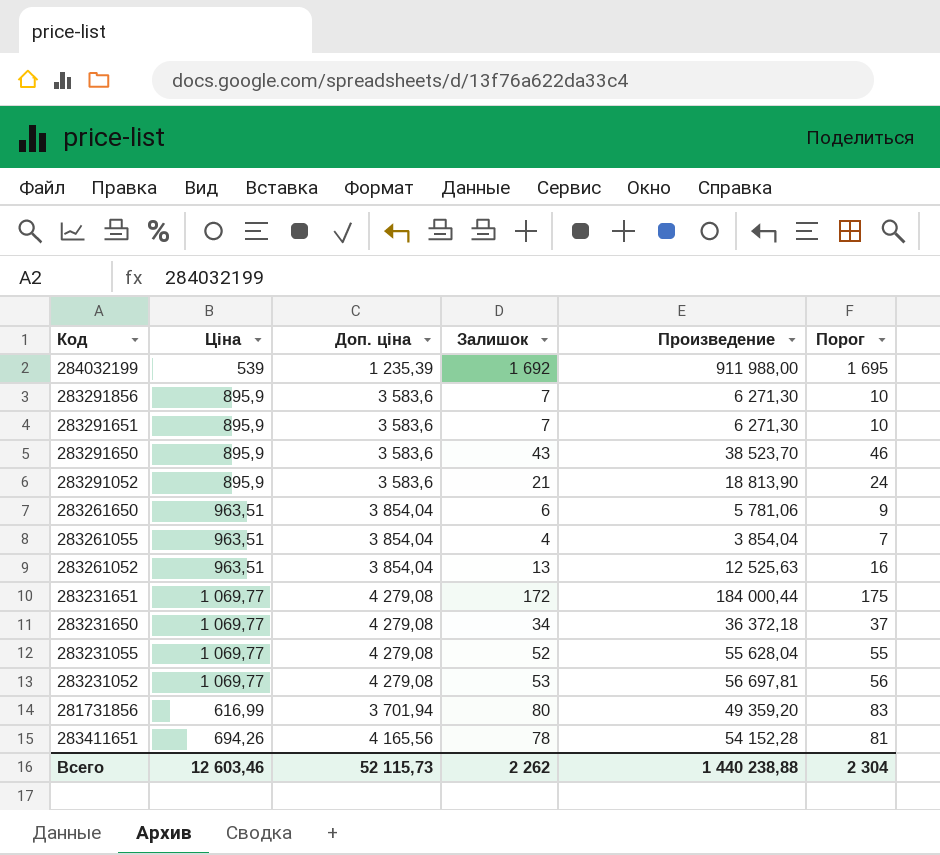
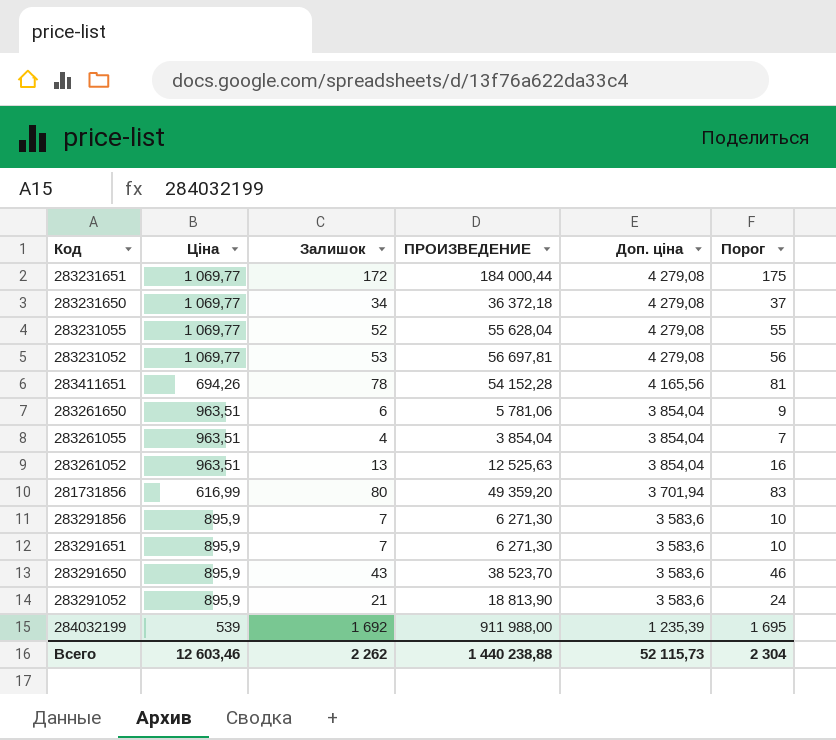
row order: none -> Доп. ціна descending
column name: Произведение -> ПРОИЗВЕДЕНИЕ
column Доп. ціна | position: 3 -> 5

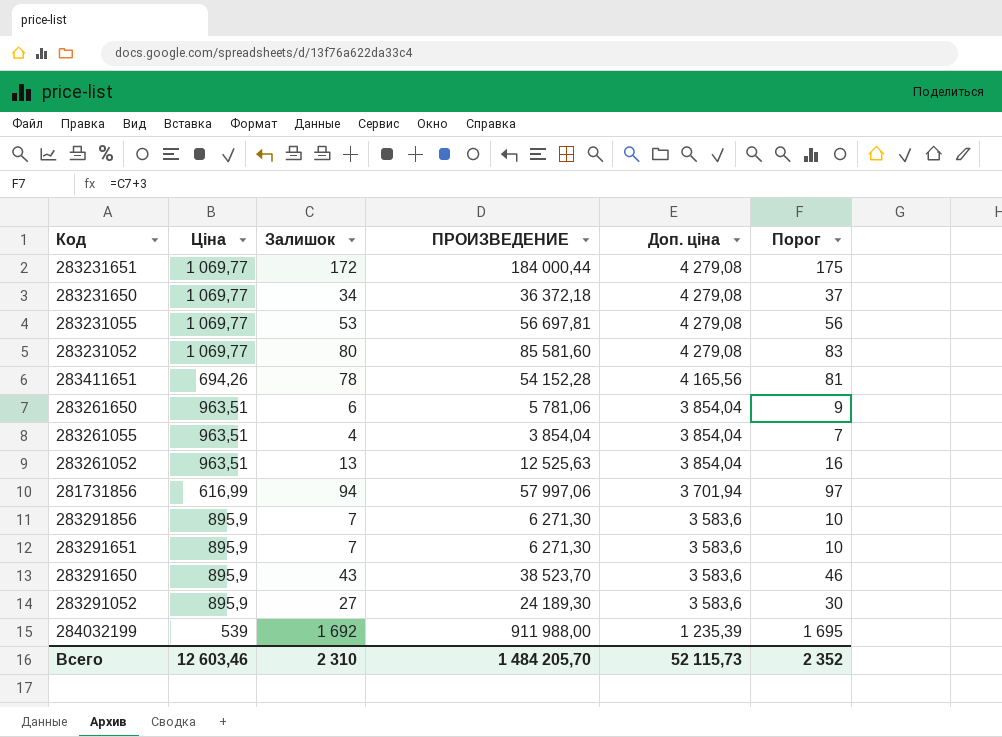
283231055 | Залишок: 52 -> 53
283231055 | ПРОИЗВЕДЕНИЕ: 55 628,04 -> 56 697,81
283231055 | Порог: 55 -> 56
283231052 | Залишок: 53 -> 80
283231052 | ПРОИЗВЕДЕНИЕ: 56 697,81 -> 85 581,60
283231052 | Порог: 56 -> 83
281731856 | Залишок: 80 -> 94
281731856 | ПРОИЗВЕДЕНИЕ: 49 359,20 -> 57 997,06
281731856 | Порог: 83 -> 97
283291052 | Залишок: 21 -> 27
283291052 | ПРОИЗВЕДЕНИЕ: 18 813,90 -> 24 189,30
283291052 | Порог: 24 -> 30
Всего | Залишок: 2 262 -> 2 310
Всего | ПРОИЗВЕДЕНИЕ: 1 440 238,88 -> 1 484 205,70
Всего | Порог: 2 304 -> 2 352

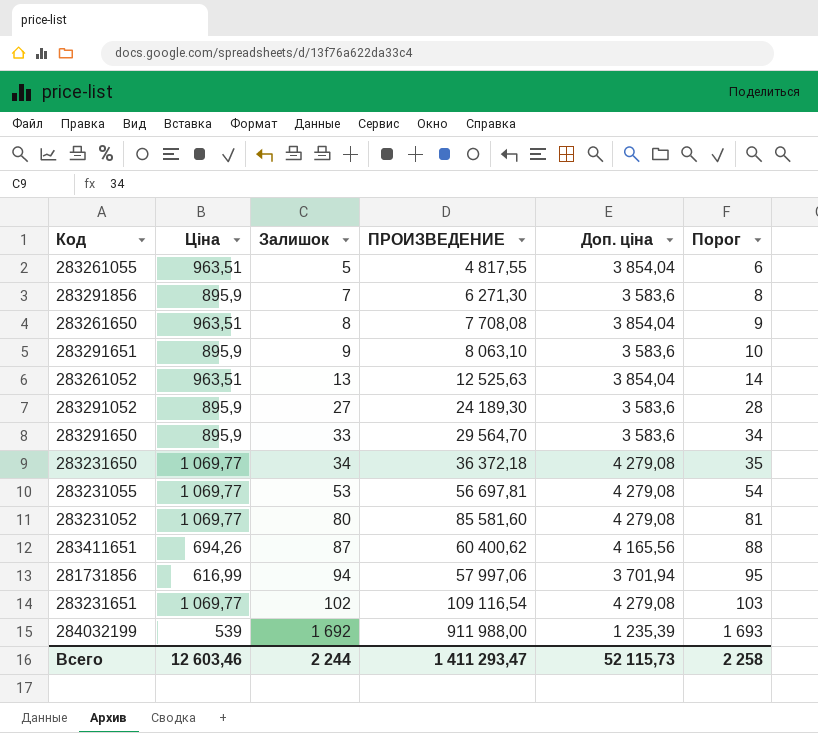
row order: Доп. ціна descending -> Залишок ascending
column Порог | formula: [Залишок] + 3 -> [Залишок] + 1
283261055 | Залишок: 4 -> 5
283261055 | ПРОИЗВЕДЕНИЕ: 3 854,04 -> 4 817,55
283261650 | Залишок: 6 -> 8
283261650 | ПРОИЗВЕДЕНИЕ: 5 781,06 -> 7 708,08
283291651 | Залишок: 7 -> 9
283291651 | ПРОИЗВЕДЕНИЕ: 6 271,30 -> 8 063,10
283291650 | Залишок: 43 -> 33
283291650 | ПРОИЗВЕДЕНИЕ: 38 523,70 -> 29 564,70
283411651 | Залишок: 78 -> 87
283411651 | ПРОИЗВЕДЕНИЕ: 54 152,28 -> 60 400,62
283231651 | Залишок: 172 -> 102
283231651 | ПРОИЗВЕДЕНИЕ: 184 000,44 -> 109 116,54
Всего | Залишок: 2 310 -> 2 244
Всего | ПРОИЗВЕДЕНИЕ: 1 484 205,70 -> 1 411 293,47
Всего | Порог: 2 352 -> 2 258

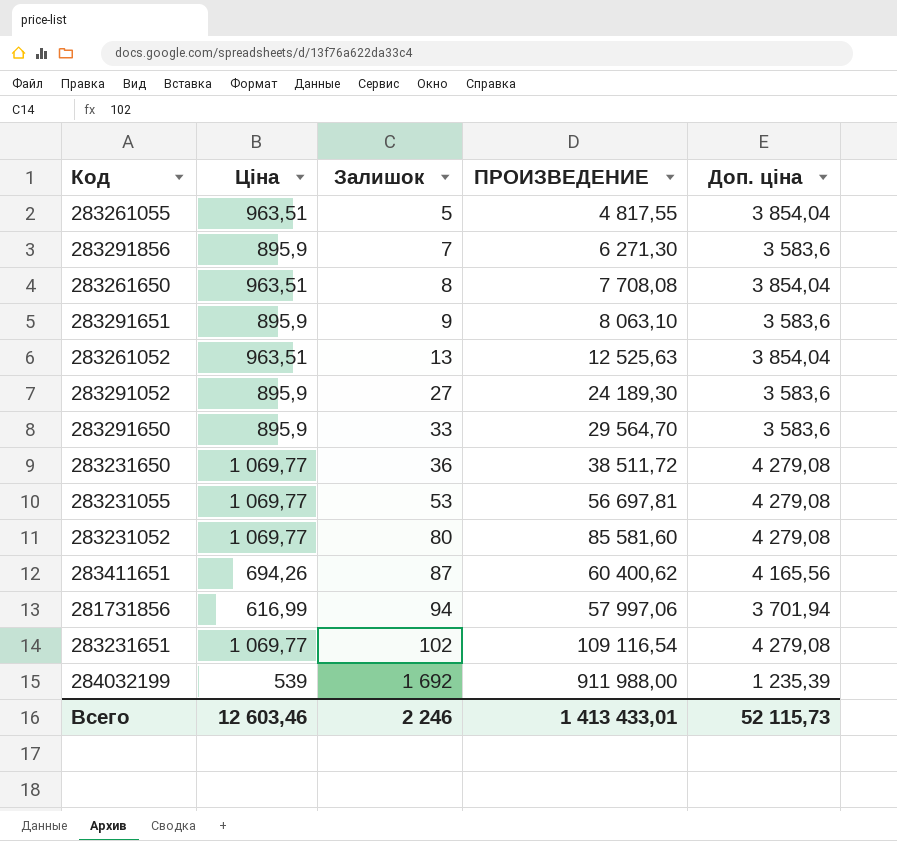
column Порог | formula: [Залишок] + 1 -> none
283231650 | Залишок: 34 -> 36
283231650 | ПРОИЗВЕДЕНИЕ: 36 372,18 -> 38 511,72
Всего | Залишок: 2 244 -> 2 246
Всего | ПРОИЗВЕДЕНИЕ: 1 411 293,47 -> 1 413 433,01

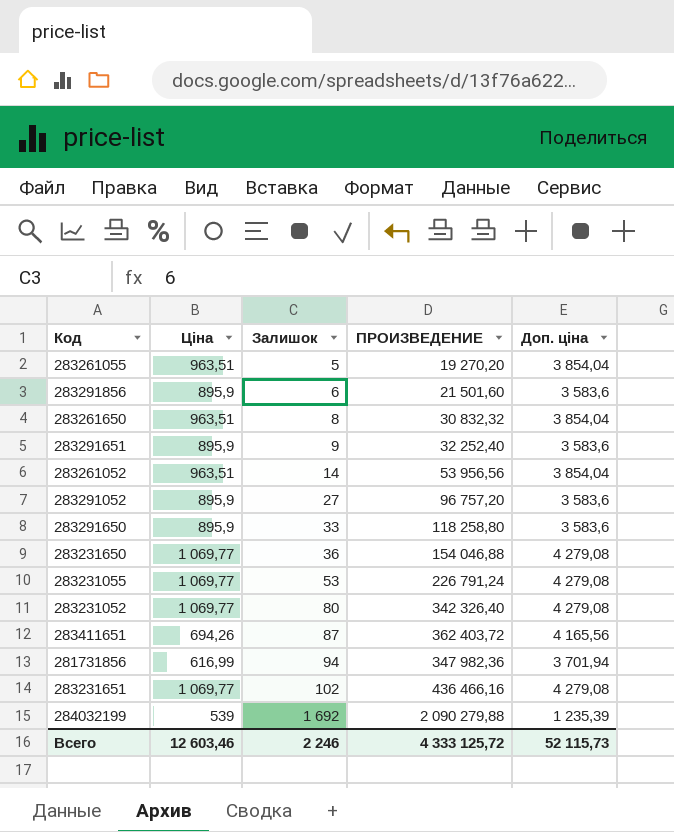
column ПРОИЗВЕДЕНИЕ | formula: [Ціна] * [Залишок] -> [Залишок] * [Доп. ціна]
283291856 | Залишок: 7 -> 6
283261052 | Залишок: 13 -> 14
Всего | ПРОИЗВЕДЕНИЕ: 1 413 433,01 -> 4 333 125,72

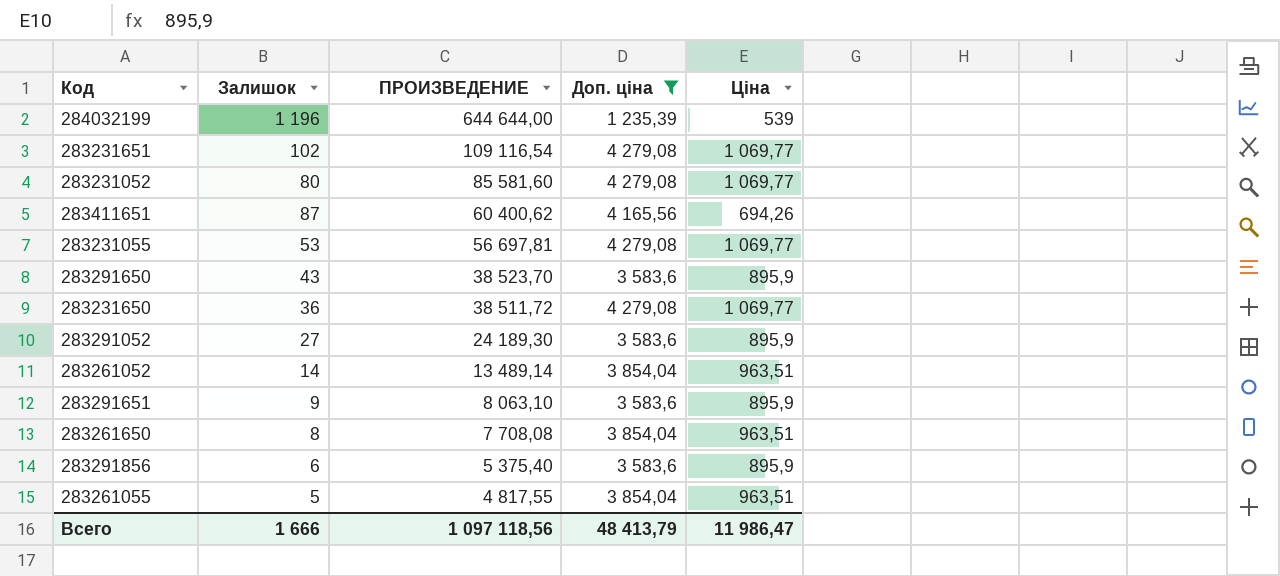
filter: none -> Доп. ціна != 3 701,94
row order: Залишок ascending -> ПРОИЗВЕДЕНИЕ descending
column ПРОИЗВЕДЕНИЕ | formula: [Залишок] * [Доп. ціна] -> [Залишок] * [Ціна]
column Ціна | position: 2 -> 5
284032199 | Залишок: 1 692 -> 1 196
283291650 | Залишок: 33 -> 43
Всего | Залишок: 2 246 -> 1 666
Всего | ПРОИЗВЕДЕНИЕ: 4 333 125,72 -> 1 097 118,56
Всего | Доп. ціна: 52 115,73 -> 48 413,79
Всего | Ціна: 12 603,46 -> 11 986,47

